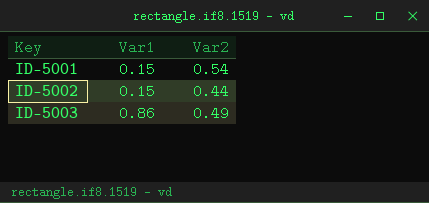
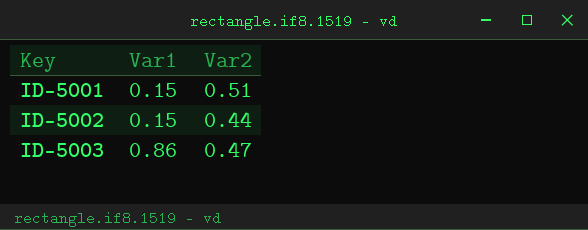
ID-5001 | Var2: 0.54 -> 0.51
ID-5003 | Var2: 0.49 -> 0.47

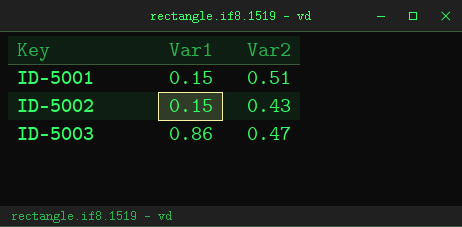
ID-5002 | Var2: 0.44 -> 0.43

